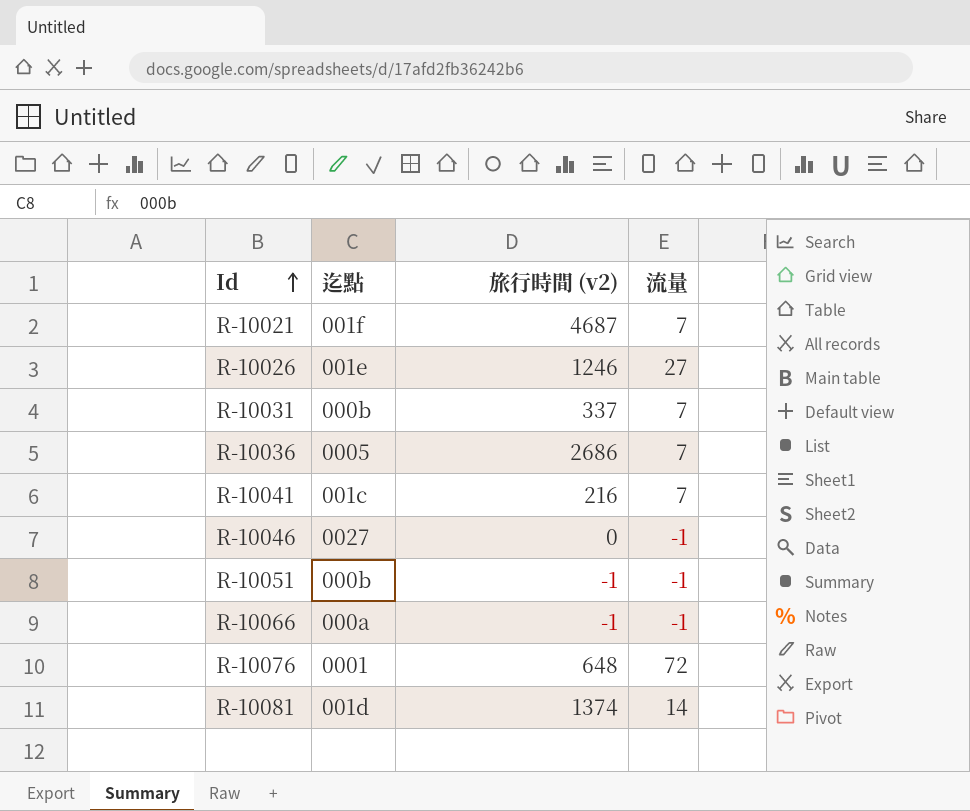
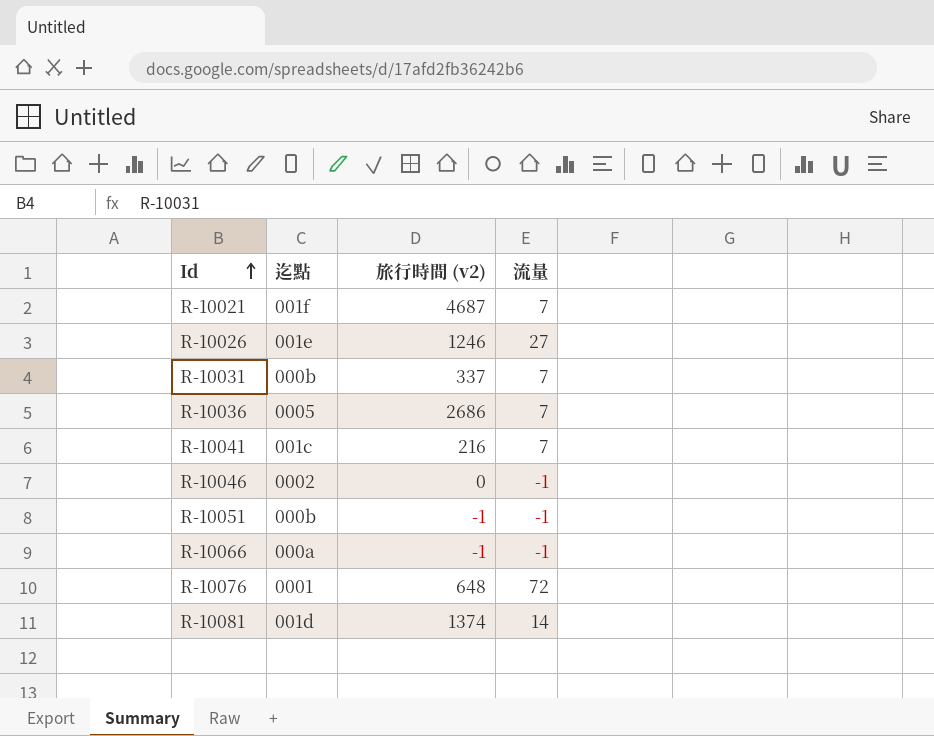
R-10046 | 迄點: 0027 -> 0002

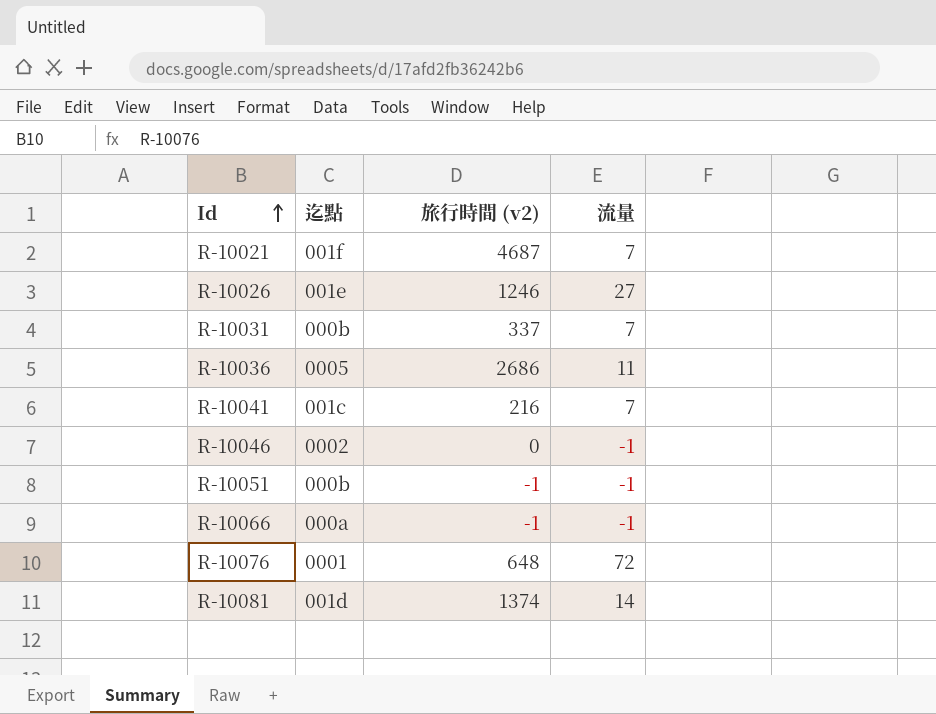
R-10036 | 流量: 7 -> 11

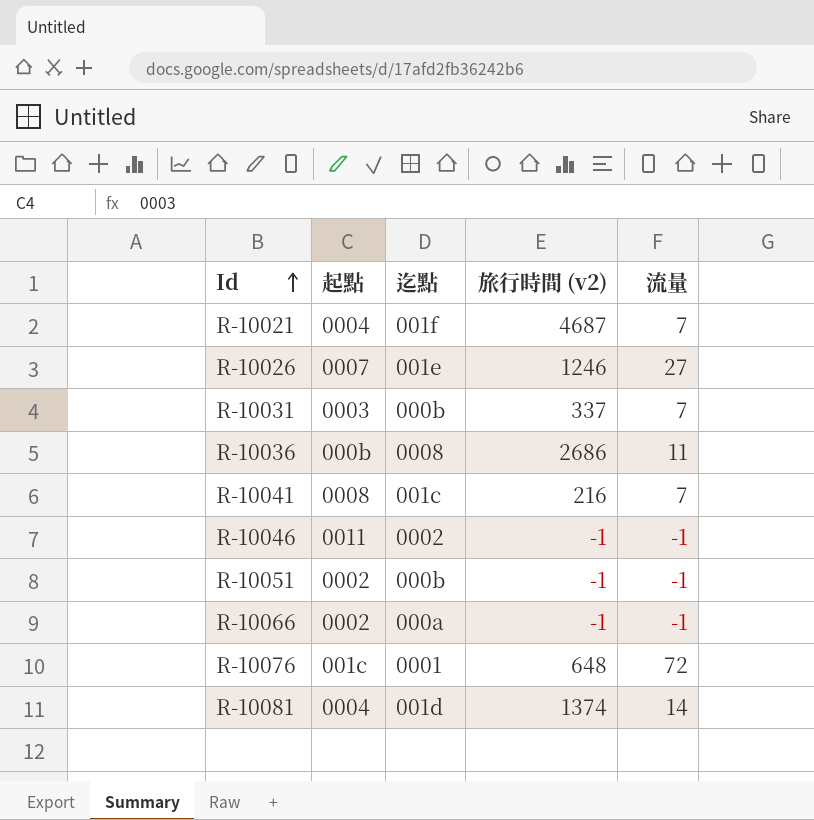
column 起點 | position: none -> 2
R-10036 | 迄點: 0005 -> 0008
R-10046 | 旅行時間 (v2): 0 -> -1

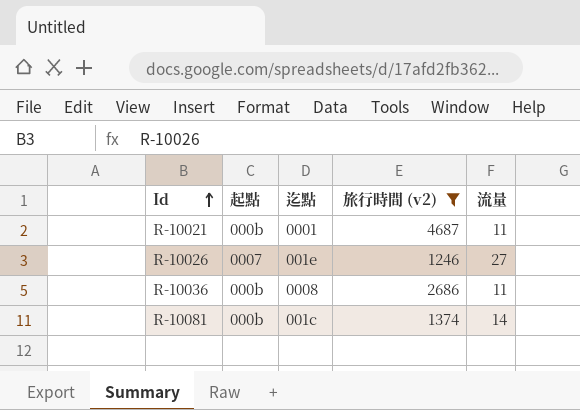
filter: none -> 旅行時間 (v2) >= 1246
R-10021 | 起點: 0004 -> 000b
R-10021 | 迄點: 001f -> 0001
R-10021 | 流量: 7 -> 11
R-10081 | 起點: 0004 -> 000b
R-10081 | 迄點: 001d -> 001c

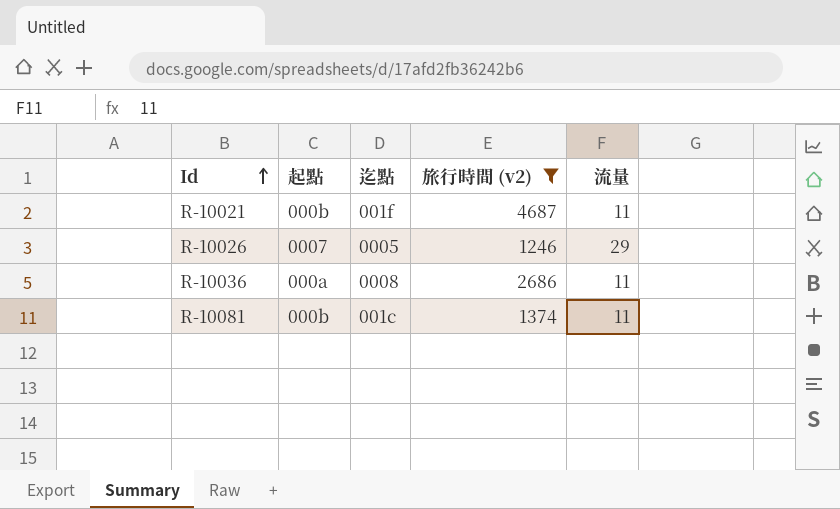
R-10021 | 迄點: 0001 -> 001f
R-10026 | 迄點: 001e -> 0005
R-10026 | 流量: 27 -> 29
R-10036 | 起點: 000b -> 000a
R-10081 | 流量: 14 -> 11

